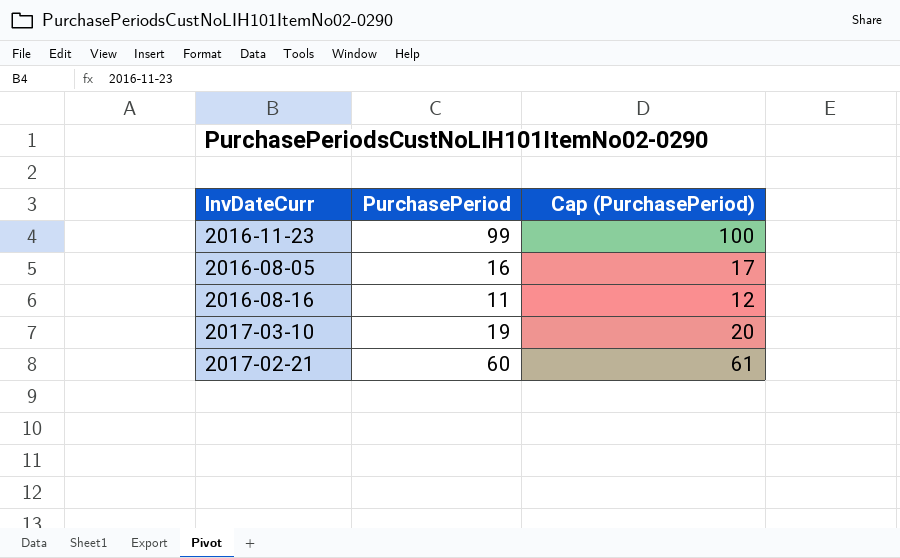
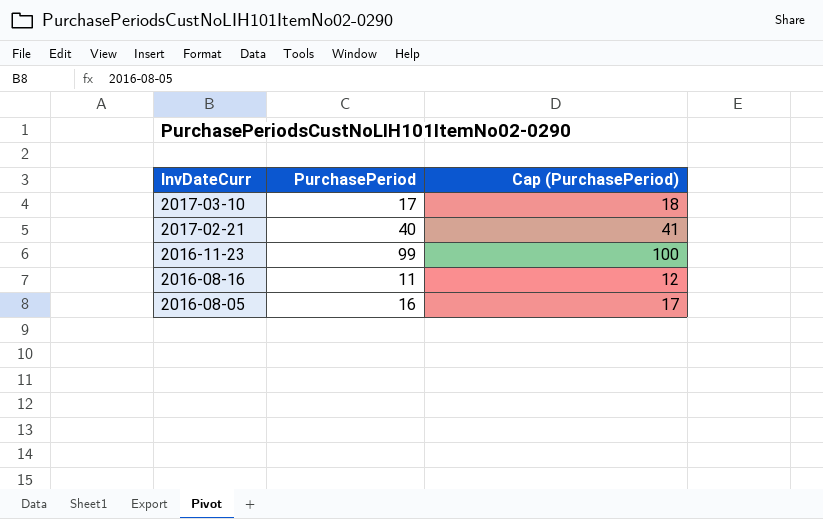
row order: none -> InvDateCurr descending
2017-03-10 | PurchasePeriod: 19 -> 17
2017-03-10 | Cap (PurchasePeriod): 20 -> 18
2017-02-21 | PurchasePeriod: 60 -> 40
2017-02-21 | Cap (PurchasePeriod): 61 -> 41

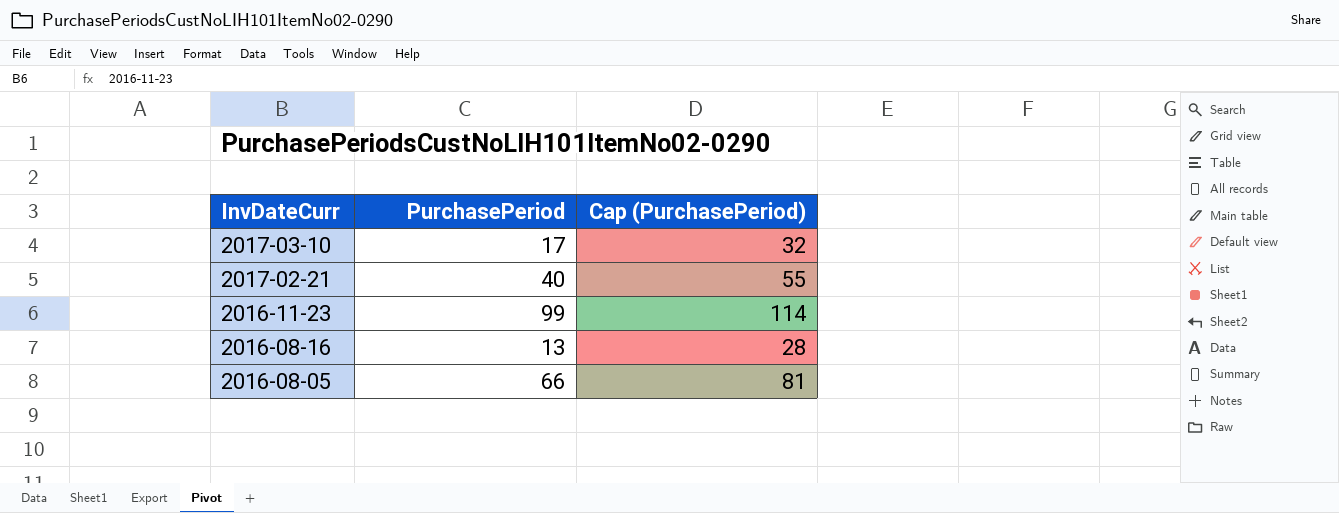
column Cap (PurchasePeriod) | formula: [PurchasePeriod] + 1 -> [PurchasePeriod] + 15
2016-08-16 | PurchasePeriod: 11 -> 13
2016-08-05 | PurchasePeriod: 16 -> 66

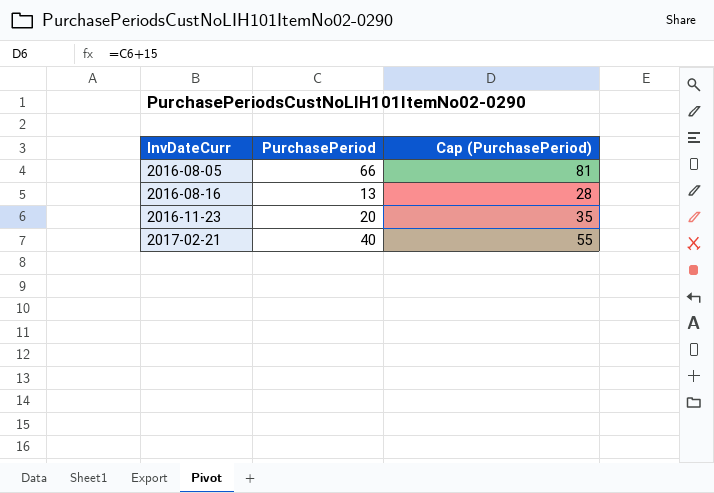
row order: InvDateCurr descending -> InvDateCurr ascending
row 2017-03-10: 17 | 32 -> none
2016-11-23 | PurchasePeriod: 99 -> 20
2016-11-23 | Cap (PurchasePeriod): 114 -> 35

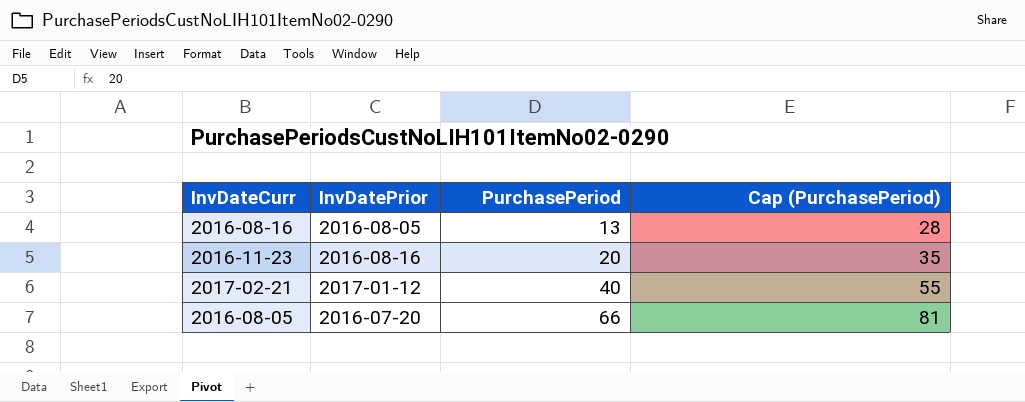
row order: InvDateCurr ascending -> PurchasePeriod ascending
column InvDatePrior | position: none -> 2

